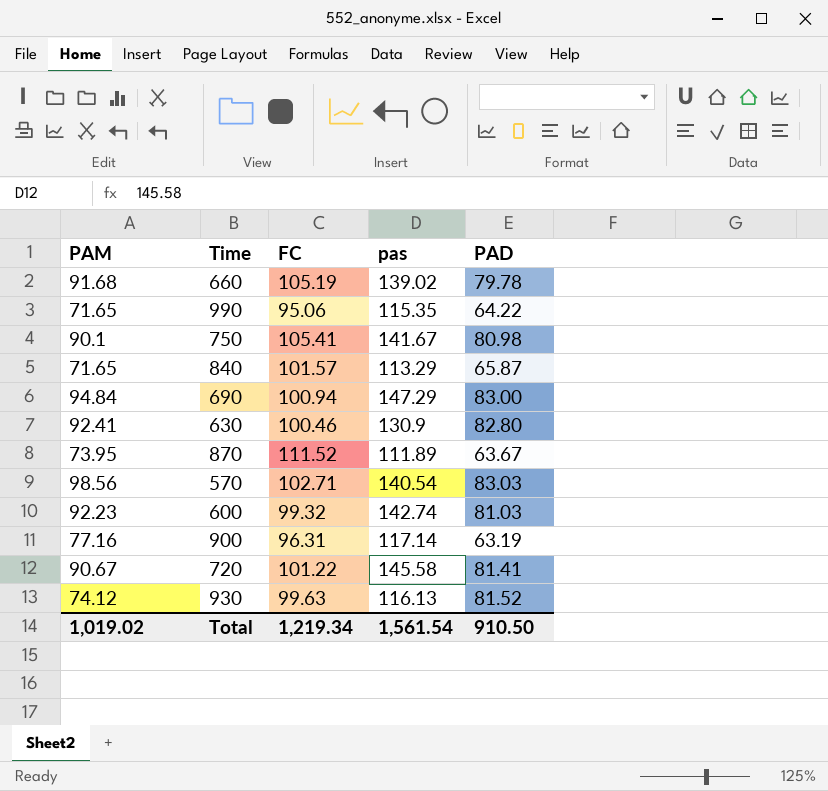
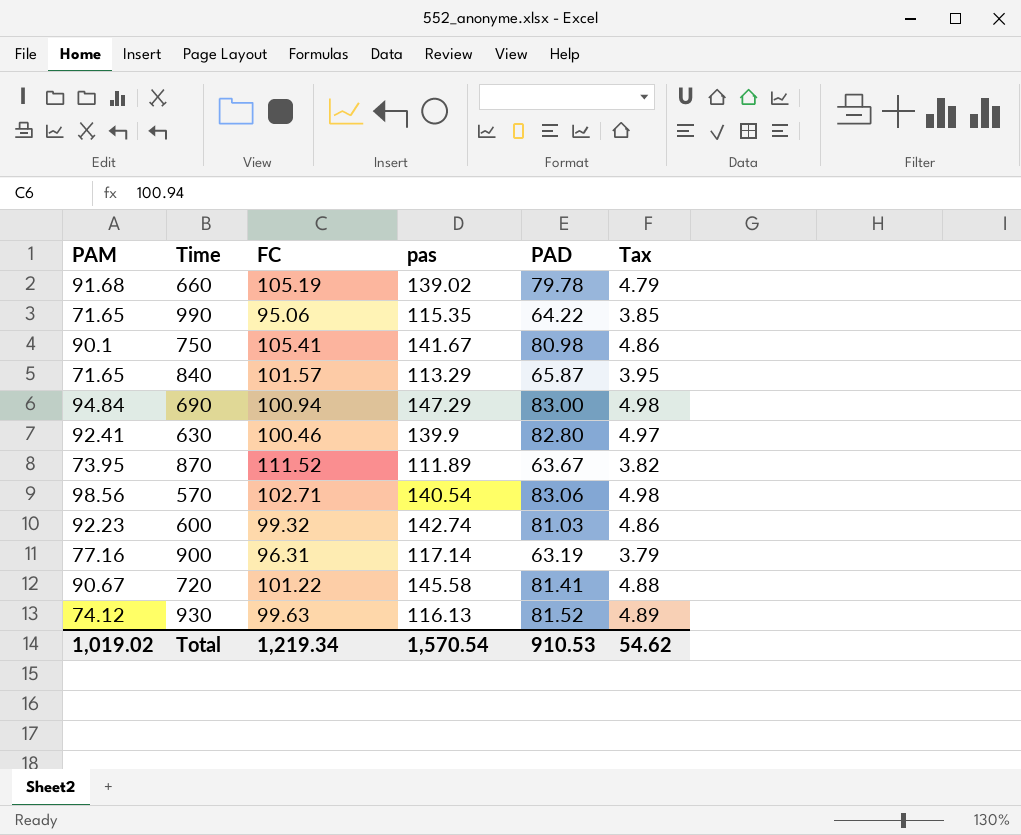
column Tax | formula: none -> [PAD] * 0.06
630 | pas: 130.9 -> 139.9
570 | PAD: 83.03 -> 83.06
Total | pas: 1,561.54 -> 1,570.54
Total | PAD: 910.50 -> 910.53

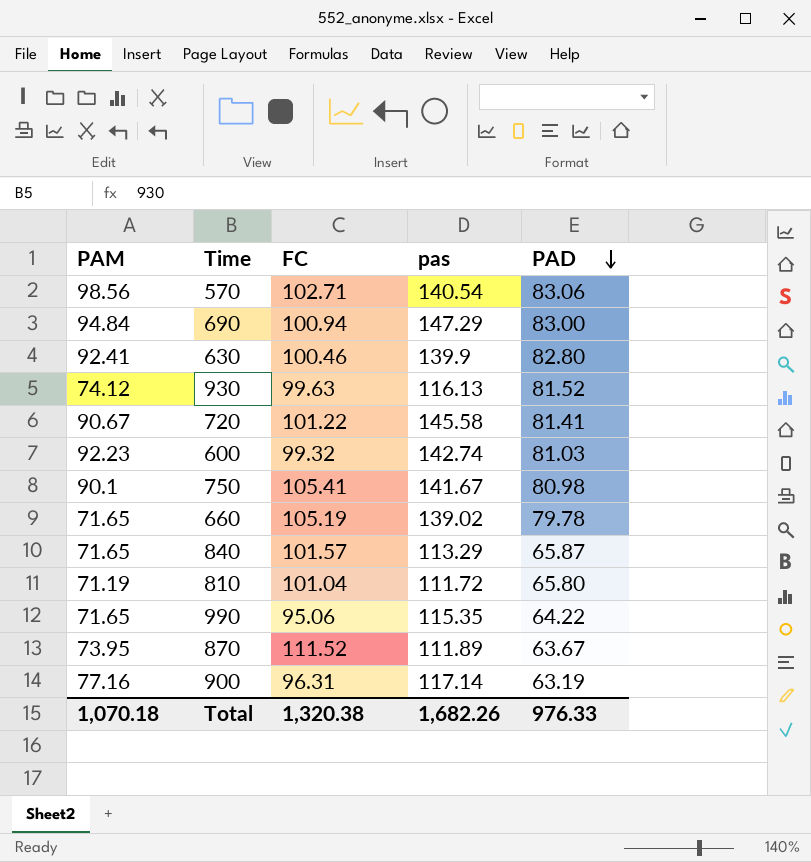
row order: none -> PAD descending
column Tax | formula: [PAD] * 0.06 -> none
660 | PAM: 91.68 -> 71.65
row 810: none -> 71.19 | 101.04 | 111.72 | 65.80
Total | PAM: 1,019.02 -> 1,070.18
Total | FC: 1,219.34 -> 1,320.38
Total | pas: 1,570.54 -> 1,682.26
Total | PAD: 910.53 -> 976.33

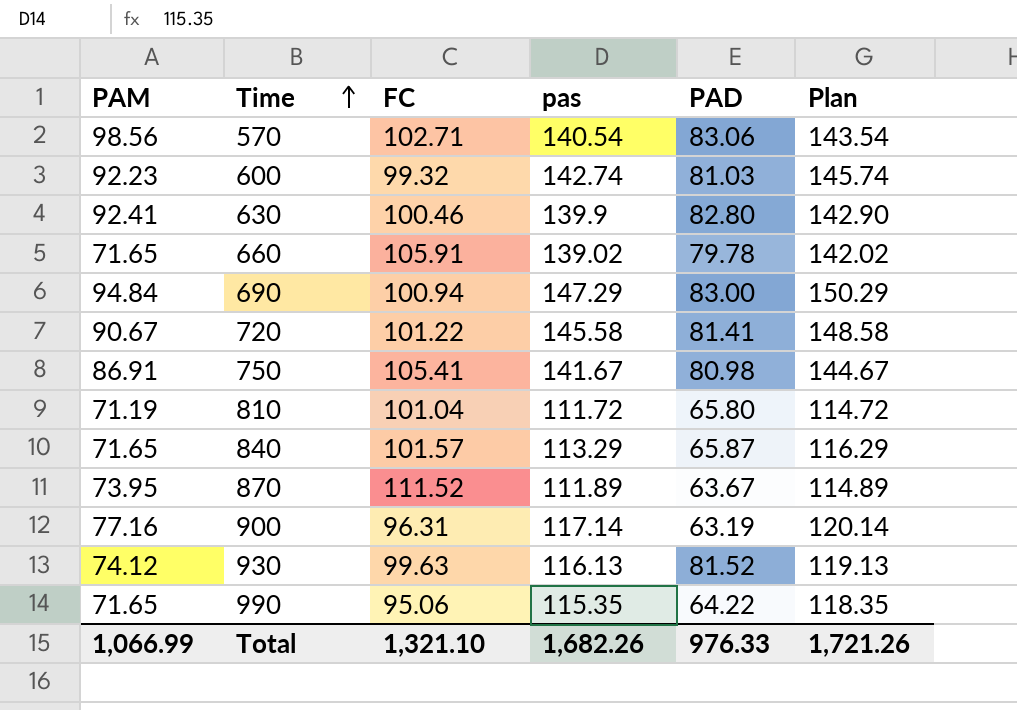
row order: PAD descending -> Time ascending
column Plan | formula: none -> [pas] + 3
660 | FC: 105.19 -> 105.91
750 | PAM: 90.1 -> 86.91
Total | PAM: 1,070.18 -> 1,066.99
Total | FC: 1,320.38 -> 1,321.10

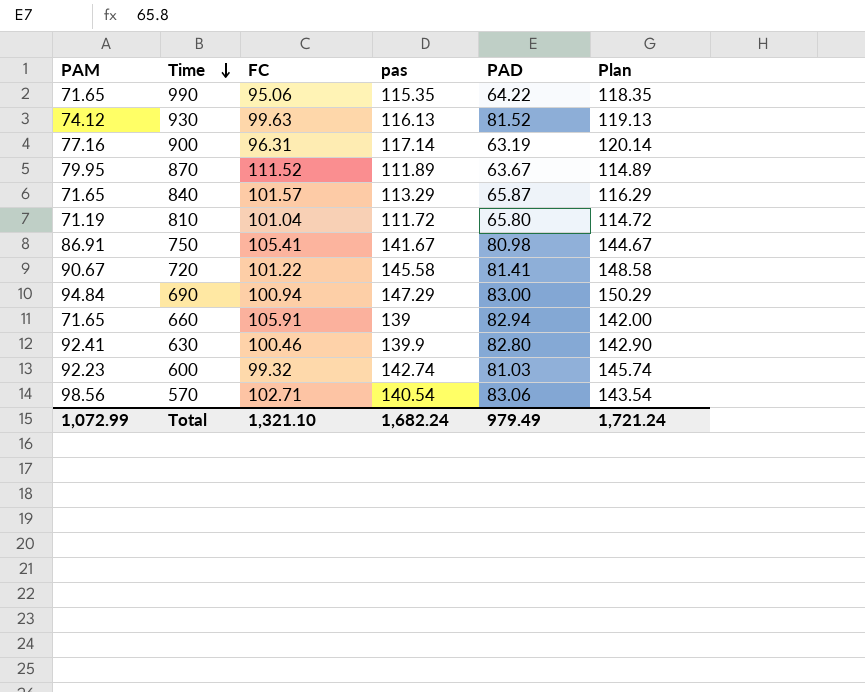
row order: Time ascending -> Time descending
870 | PAM: 73.95 -> 79.95
660 | pas: 139.02 -> 139
660 | PAD: 79.78 -> 82.94
660 | Plan: 142.02 -> 142.00
Total | PAM: 1,066.99 -> 1,072.99
Total | pas: 1,682.26 -> 1,682.24
Total | PAD: 976.33 -> 979.49
Total | Plan: 1,721.26 -> 1,721.24

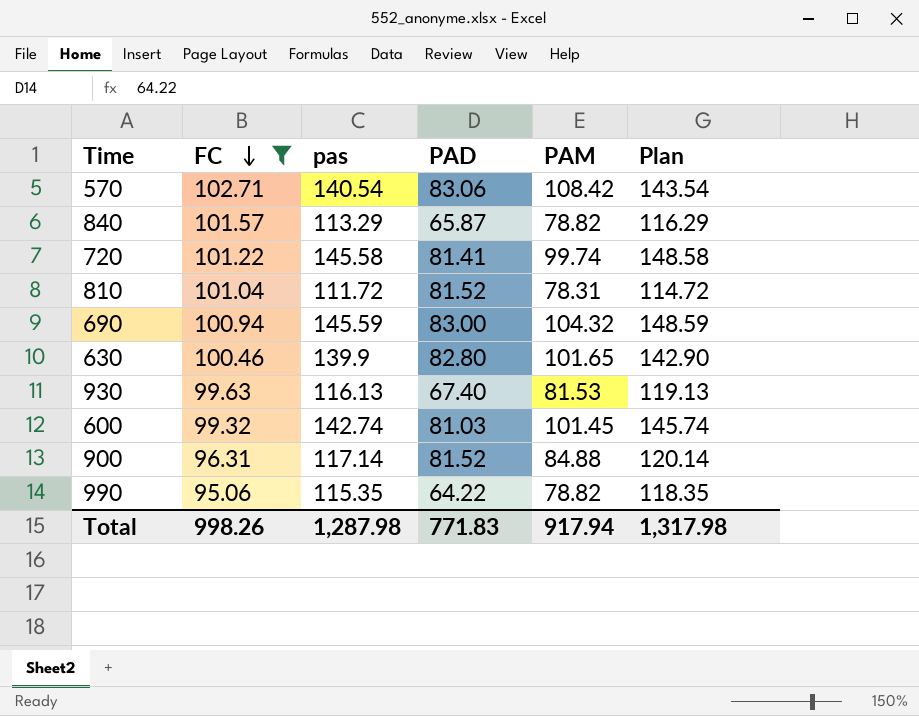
filter: none -> FC <= 102.71
row order: Time descending -> FC descending
column PAM | position: 1 -> 5
570 | PAM: 98.56 -> 108.42
840 | PAM: 71.65 -> 78.82
720 | PAM: 90.67 -> 99.74
810 | PAD: 65.80 -> 81.52
810 | PAM: 71.19 -> 78.31
690 | pas: 147.29 -> 145.59
690 | PAM: 94.84 -> 104.32
690 | Plan: 150.29 -> 148.59
630 | PAM: 92.41 -> 101.65
930 | PAD: 81.52 -> 67.40
930 | PAM: 74.12 -> 81.53
600 | PAM: 92.23 -> 101.45
900 | PAD: 63.19 -> 81.52
900 | PAM: 77.16 -> 84.88
990 | PAM: 71.65 -> 78.82
Total | FC: 1,321.10 -> 998.26
Total | pas: 1,682.24 -> 1,287.98
Total | PAD: 979.49 -> 771.83
Total | PAM: 1,072.99 -> 917.94
Total | Plan: 1,721.24 -> 1,317.98

